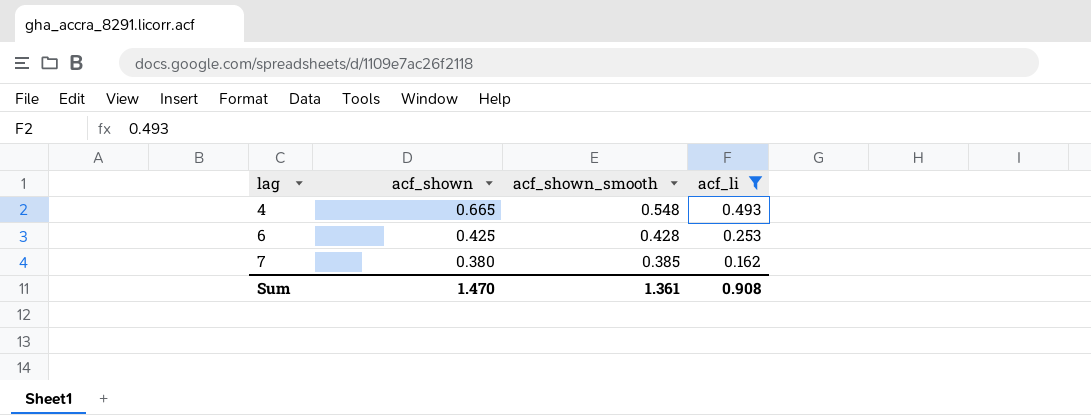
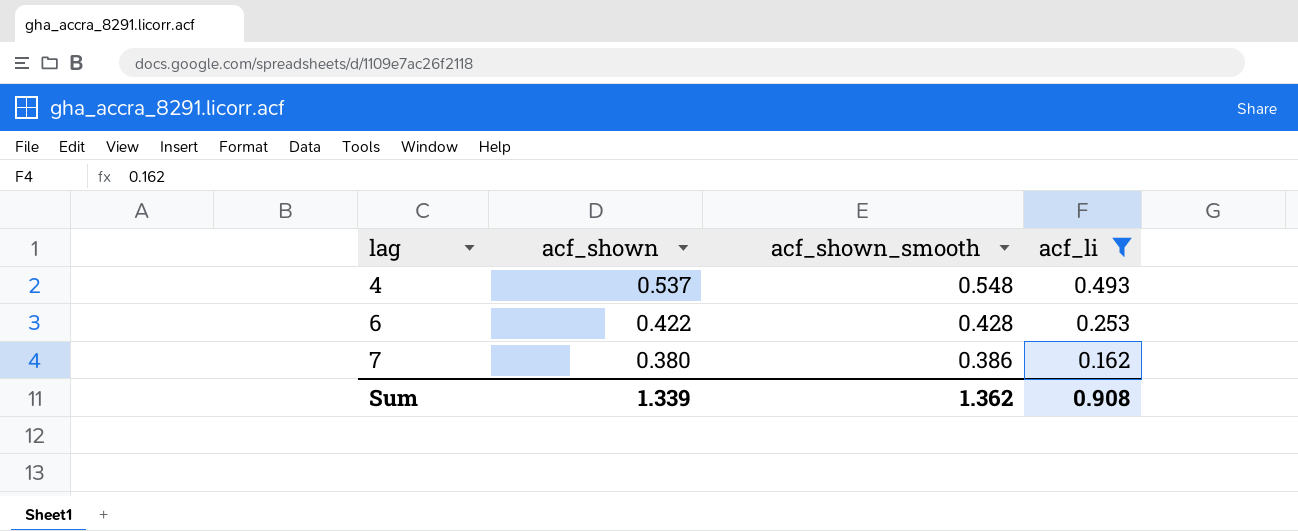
4 | acf_shown: 0.665 -> 0.537
6 | acf_shown: 0.425 -> 0.422
7 | acf_shown_smooth: 0.385 -> 0.386
Sum | acf_shown: 1.470 -> 1.339
Sum | acf_shown_smooth: 1.361 -> 1.362

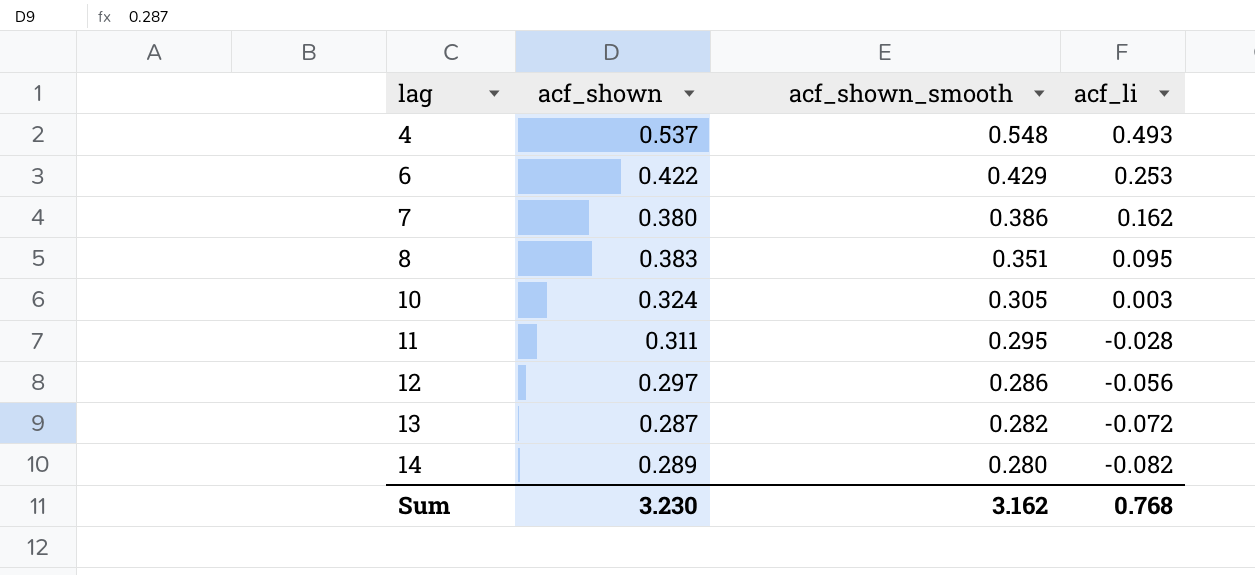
filter: acf_li >= 0.162 -> none
6 | acf_shown_smooth: 0.428 -> 0.429
Sum | acf_shown: 1.339 -> 3.230
Sum | acf_shown_smooth: 1.362 -> 3.162
Sum | acf_li: 0.908 -> 0.768

